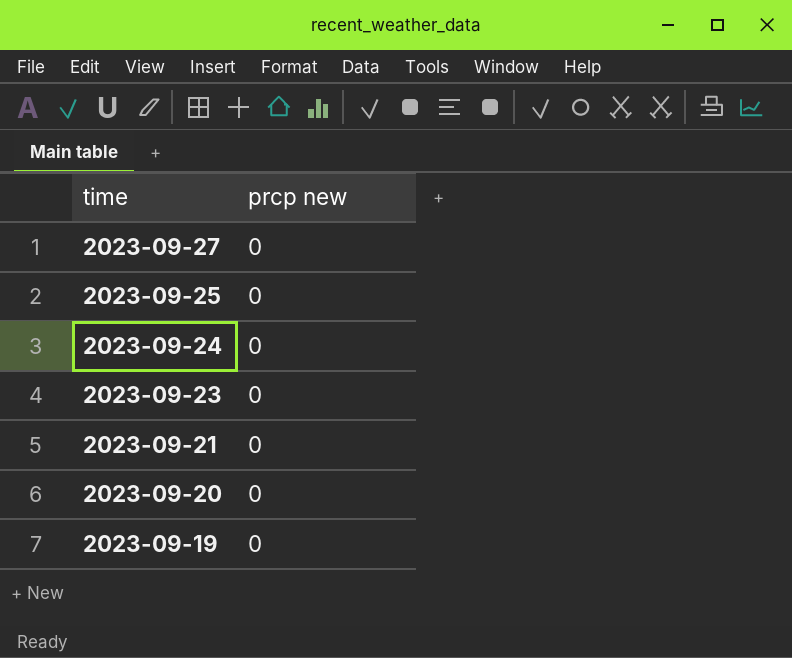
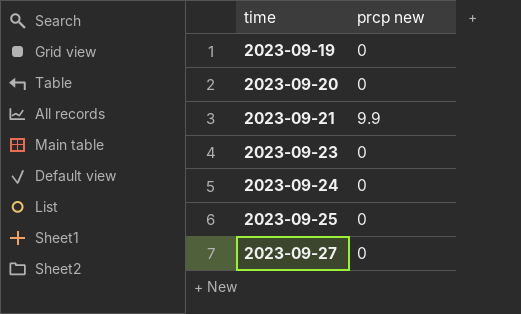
row order: time descending -> time ascending
2023-09-21 | prcp new: 0 -> 9.9

